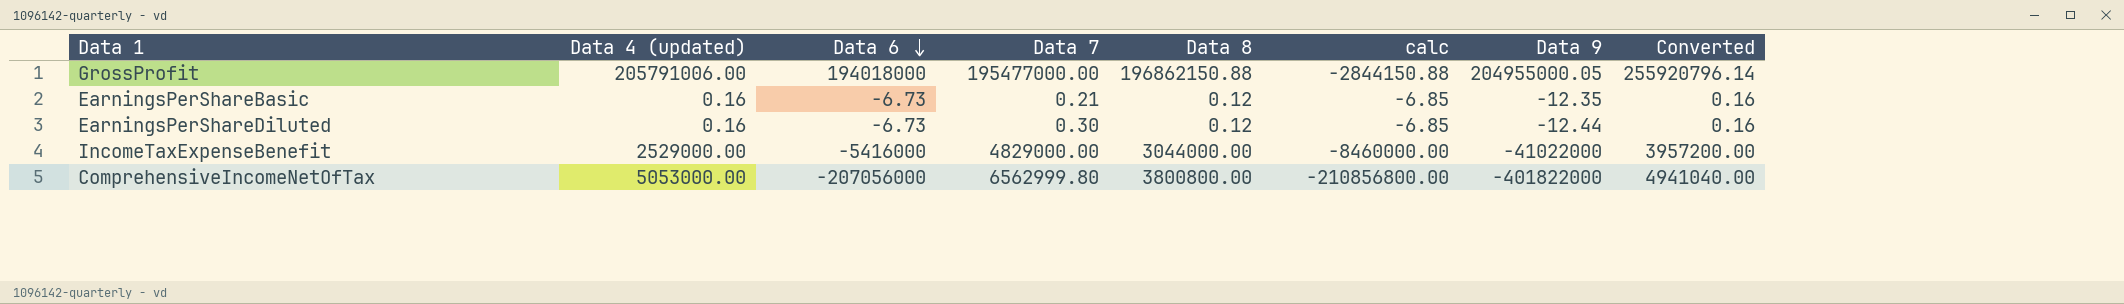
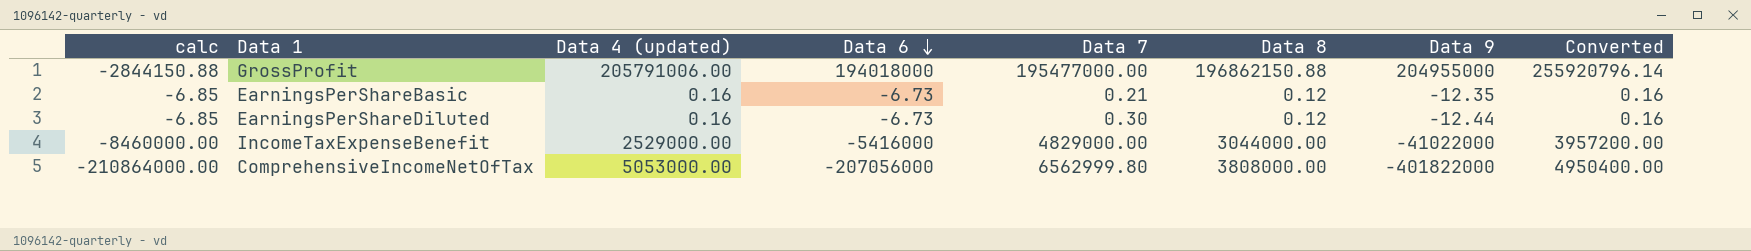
column calc | position: 6 -> 1
GrossProfit | Data 9: 204955000.05 -> 204955000
ComprehensiveIncomeNetOfTax | calc: -210856800.00 -> -210864000.00
ComprehensiveIncomeNetOfTax | Data 8: 3800800.00 -> 3808000.00
ComprehensiveIncomeNetOfTax | Converted: 4941040.00 -> 4950400.00

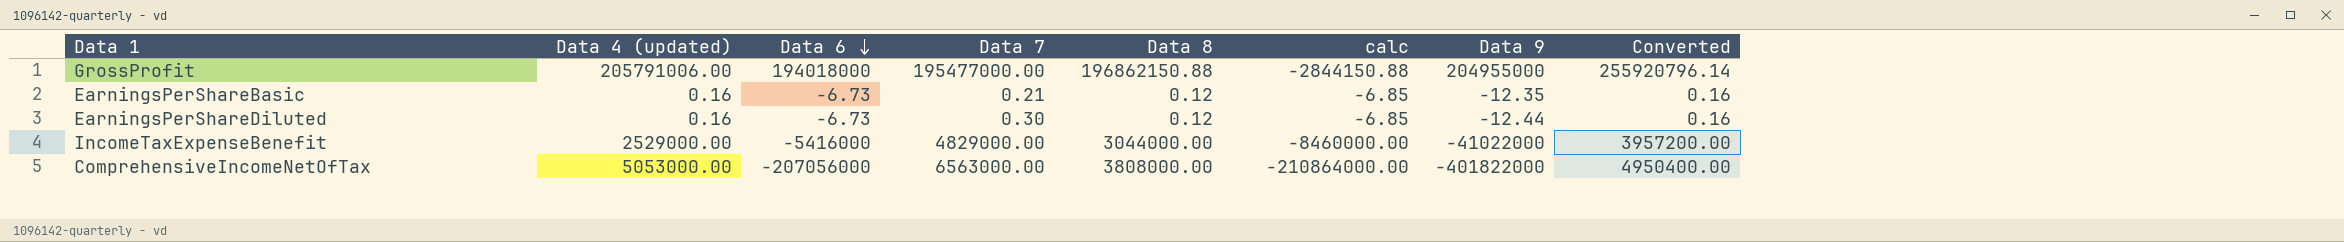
column calc | position: 1 -> 6
ComprehensiveIncomeNetOfTax | Data 7: 6562999.80 -> 6563000.00

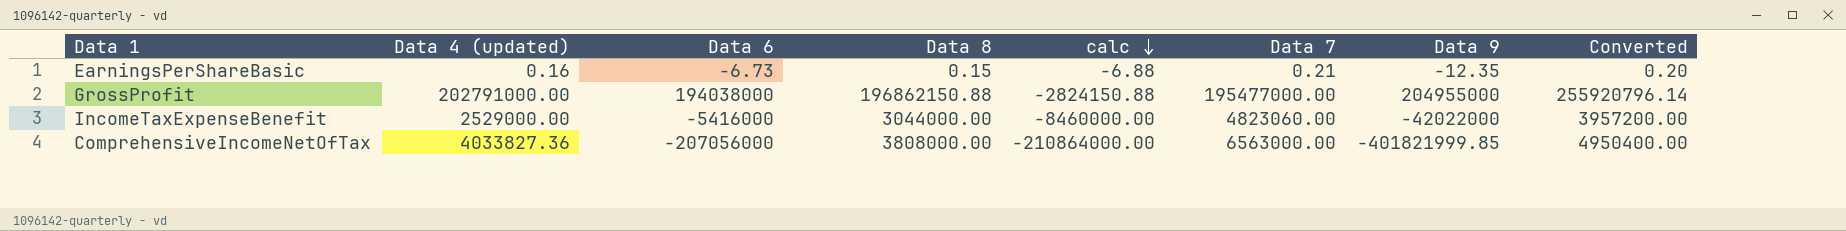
row order: Data 6 descending -> calc descending
column Data 7 | position: 4 -> 6
row EarningsPerShareDiluted: 0.16 | -6.73 | 0.30 | 0.12 | -6.85 | -12.44 | 0.16 -> none
EarningsPerShareBasic | Data 8: 0.12 -> 0.15
EarningsPerShareBasic | calc: -6.85 -> -6.88
EarningsPerShareBasic | Converted: 0.16 -> 0.20
GrossProfit | Data 4 (updated): 205791006.00 -> 202791000.00
GrossProfit | Data 6: 194018000 -> 194038000
GrossProfit | calc: -2844150.88 -> -2824150.88
IncomeTaxExpenseBenefit | Data 7: 4829000.00 -> 4823060.00
IncomeTaxExpenseBenefit | Data 9: -41022000 -> -42022000
ComprehensiveIncomeNetOfTax | Data 4 (updated): 5053000.00 -> 4033827.36
ComprehensiveIncomeNetOfTax | Data 9: -401822000 -> -401821999.85

